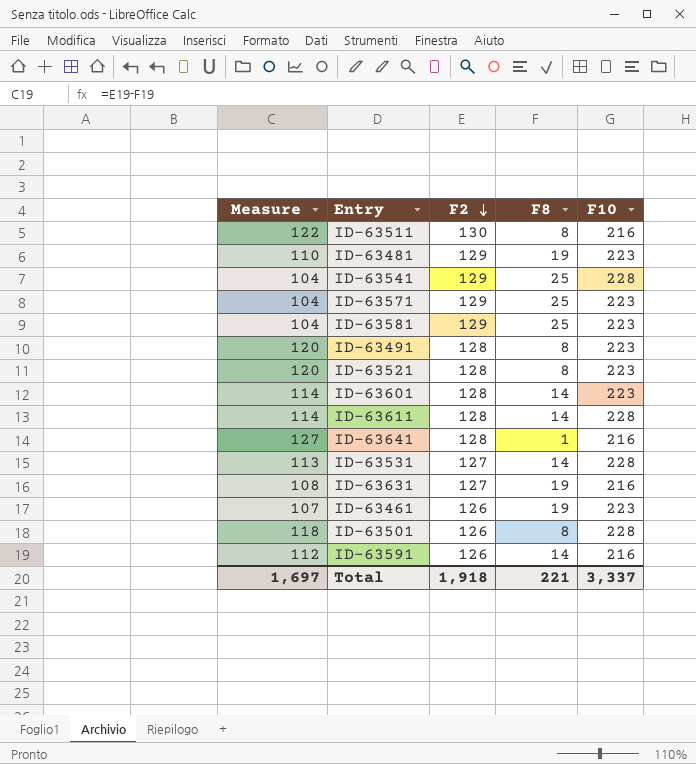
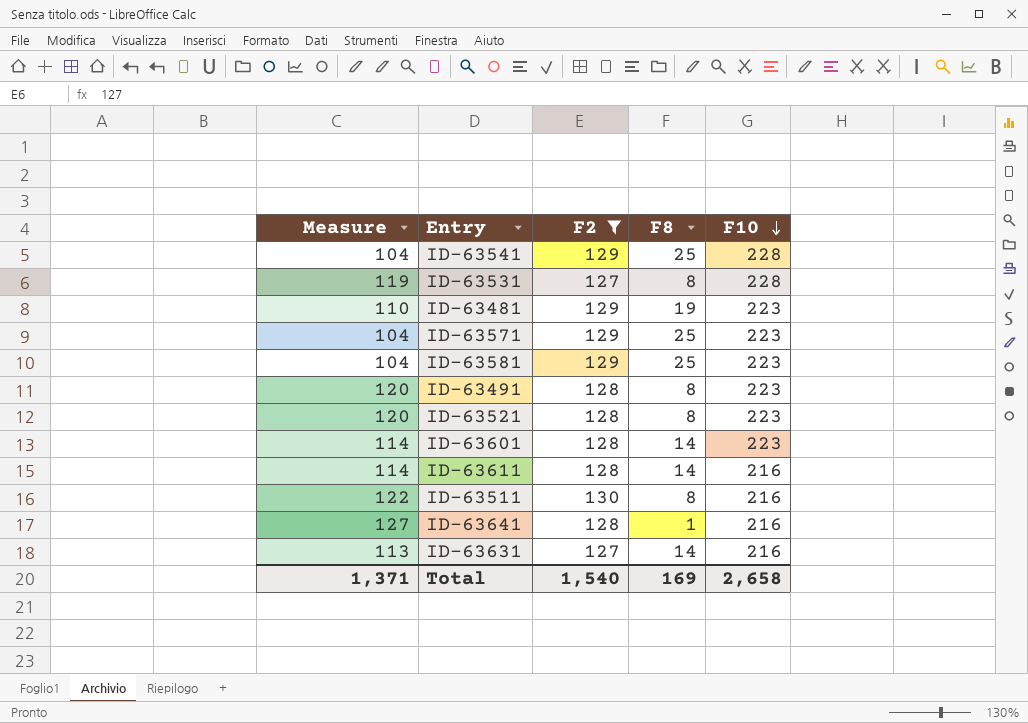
filter: none -> F2 != 126
row order: F2 descending -> F10 descending
ID-63531 | Measure: 113 -> 119
ID-63531 | F8: 14 -> 8
ID-63611 | F10: 228 -> 216
ID-63631 | Measure: 108 -> 113
ID-63631 | F8: 19 -> 14
Total | Measure: 1,697 -> 1,371
Total | F2: 1,918 -> 1,540
Total | F8: 221 -> 169
Total | F10: 3,337 -> 2,658

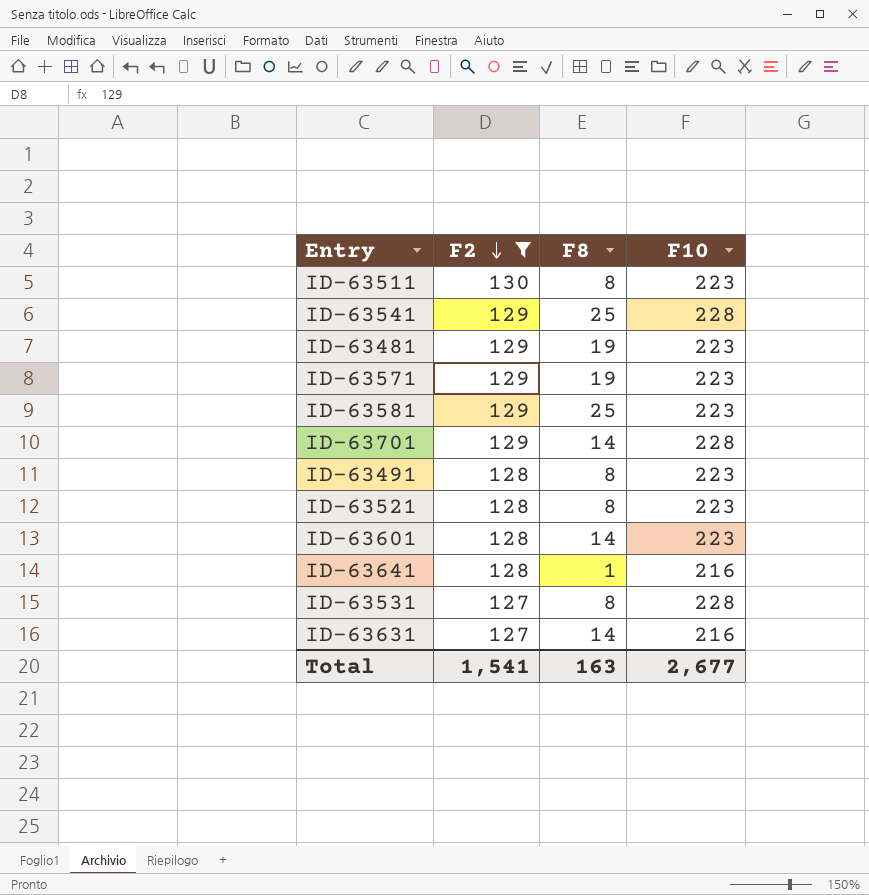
row order: F10 descending -> F2 descending
column Measure | formula: [F2] - [F8] -> none
row ID-63611: 114 | 128 | 14 | 216 -> none
ID-63511 | F10: 216 -> 223
ID-63571 | F8: 25 -> 19
row ID-63701: none -> 129 | 14 | 228
Total | F2: 1,540 -> 1,541
Total | F8: 169 -> 163
Total | F10: 2,658 -> 2,677

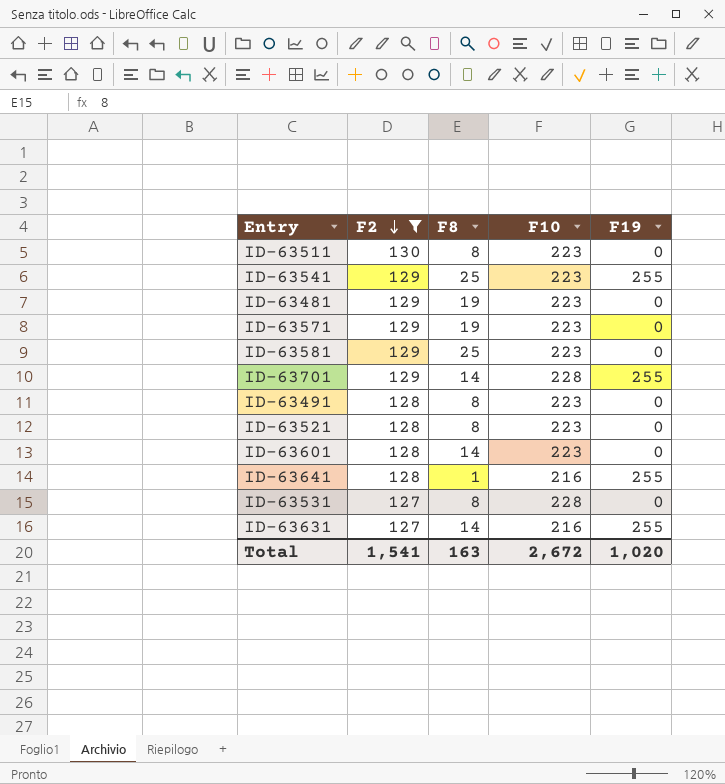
column F19 | position: none -> 5
ID-63541 | F10: 228 -> 223
Total | F10: 2,677 -> 2,672

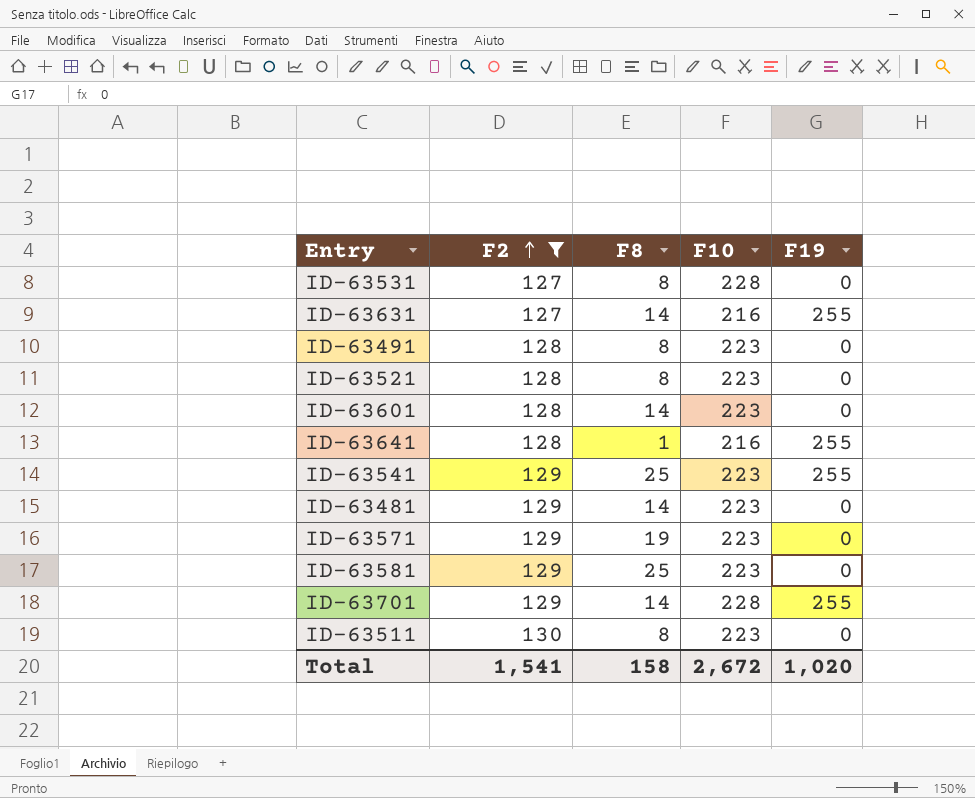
row order: F2 descending -> F2 ascending
ID-63481 | F8: 19 -> 14
Total | F8: 163 -> 158

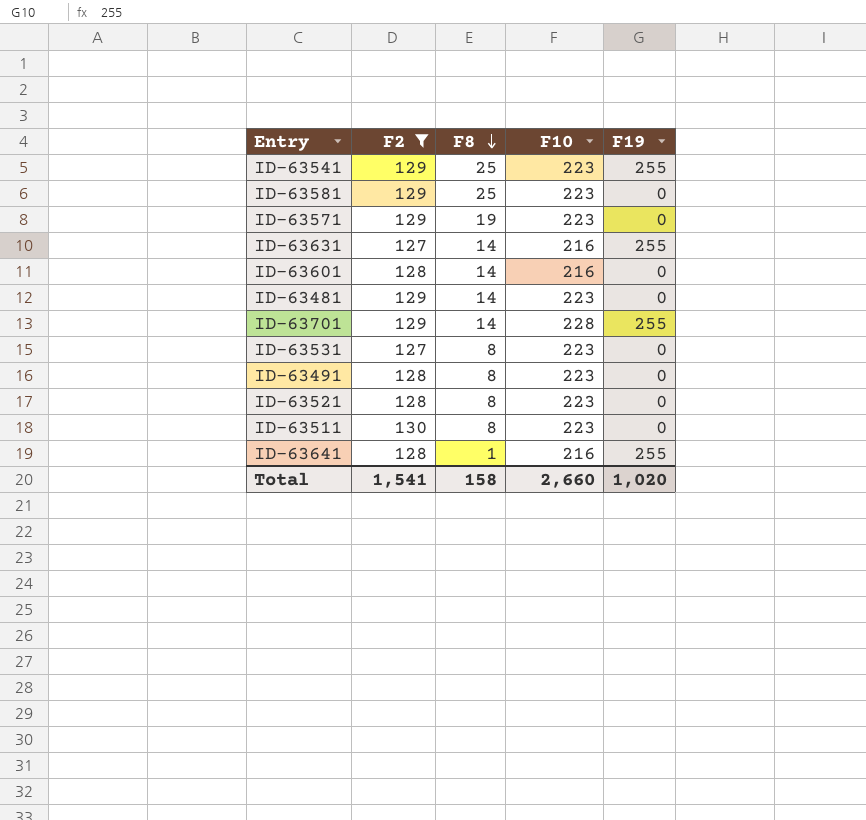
row order: F2 ascending -> F8 descending
ID-63601 | F10: 223 -> 216
ID-63531 | F10: 228 -> 223
Total | F10: 2,672 -> 2,660

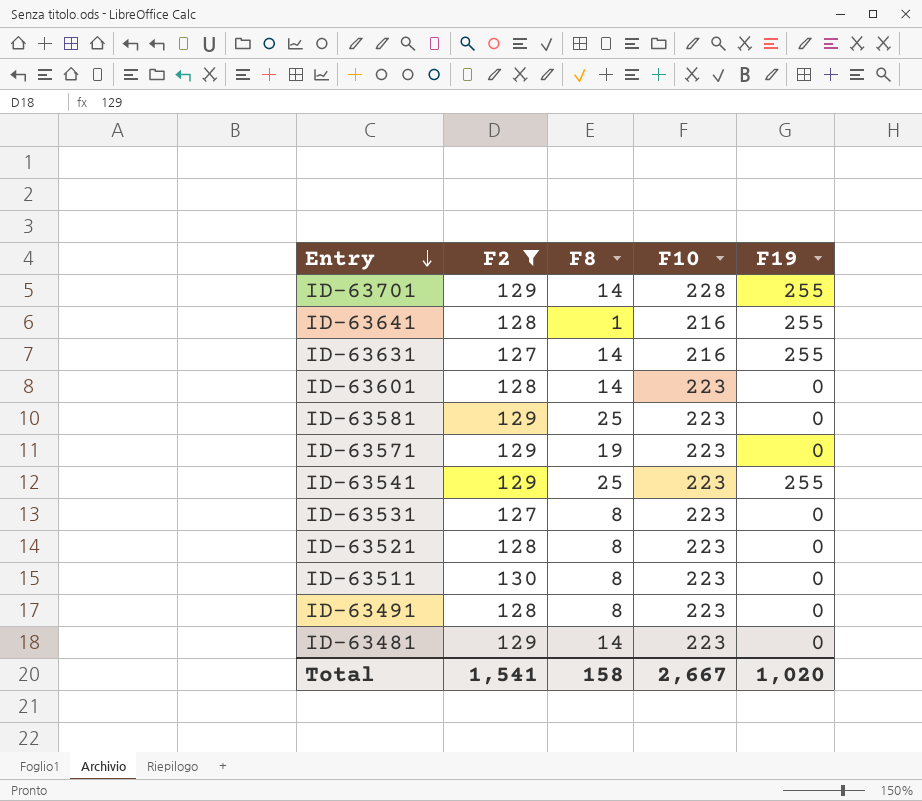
row order: F8 descending -> Entry descending
ID-63601 | F10: 216 -> 223
Total | F10: 2,660 -> 2,667

